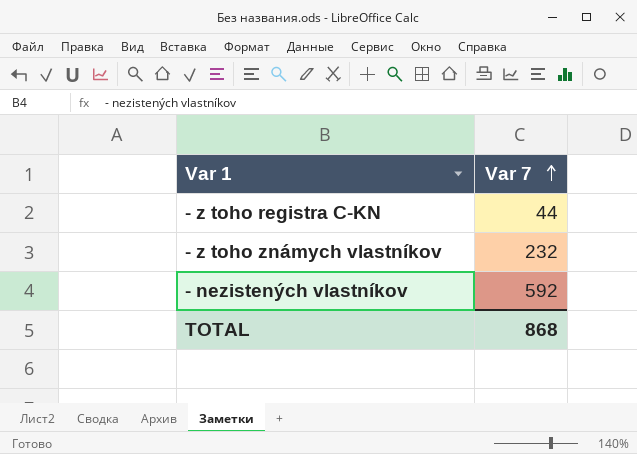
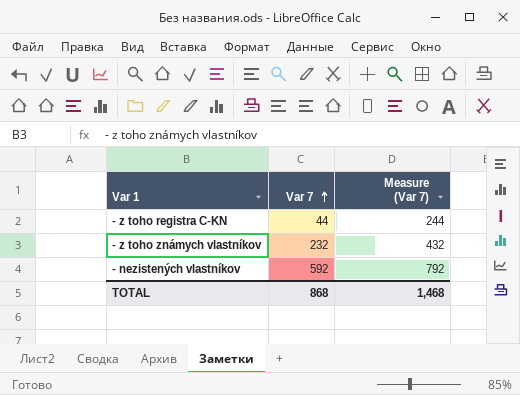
column Measure (Var 7) | formula: none -> [Var 7] + 200

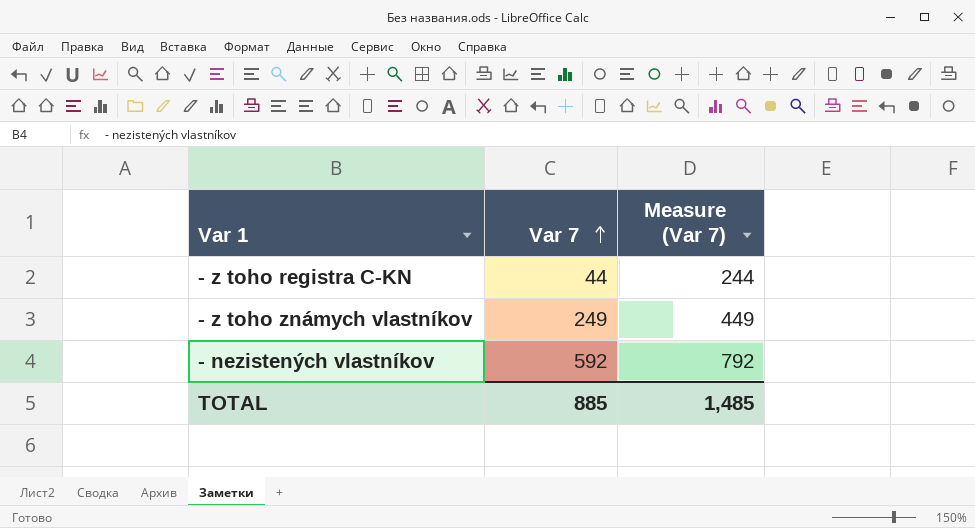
- z toho známych vlastníkov | Var 7: 232 -> 249
- z toho známych vlastníkov | Measure (Var 7): 432 -> 449
TOTAL | Var 7: 868 -> 885
TOTAL | Measure (Var 7): 1,468 -> 1,485

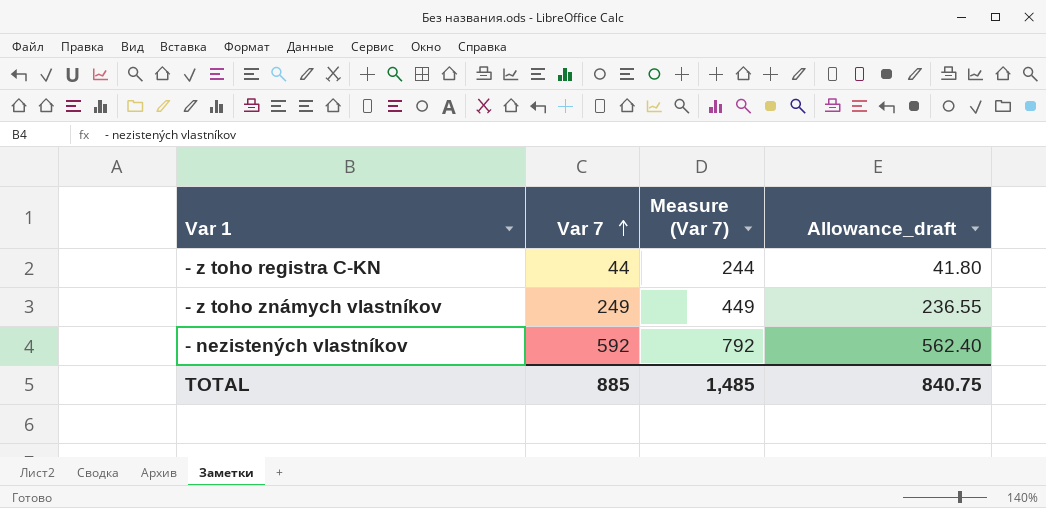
column Allowance_draft | formula: none -> [Var 7] * 0.95

